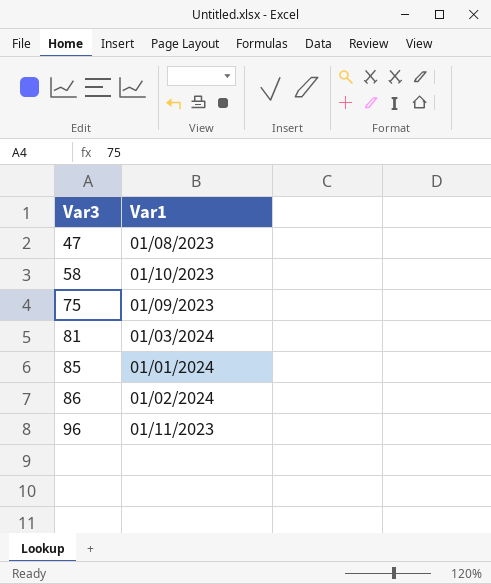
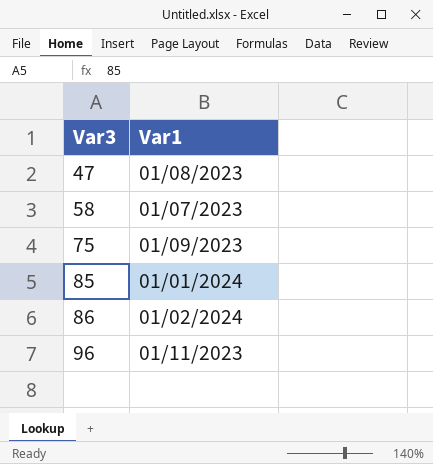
row 81: 01/03/2024 -> none
58 | Var1: 01/10/2023 -> 01/07/2023

